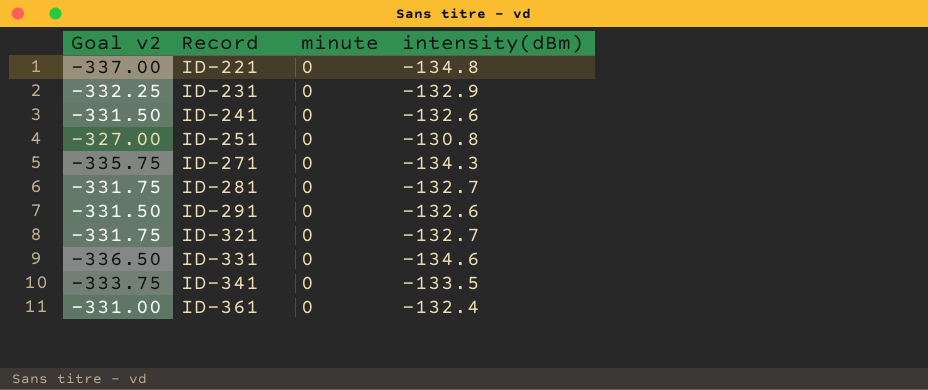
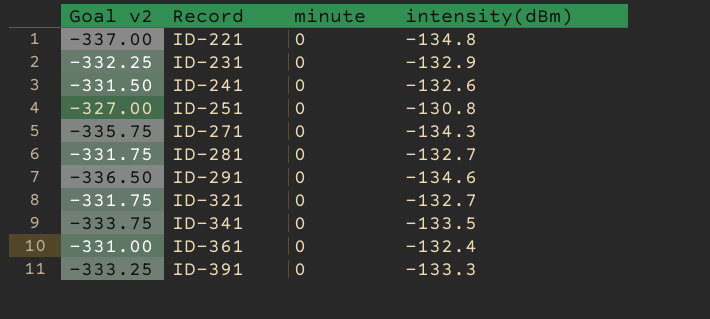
row ID-331: -336.50 | 0 | -134.6 -> none
ID-291 | Goal v2: -331.50 -> -336.50
ID-291 | intensity(dBm): -132.6 -> -134.6
row ID-391: none -> -333.25 | 0 | -133.3

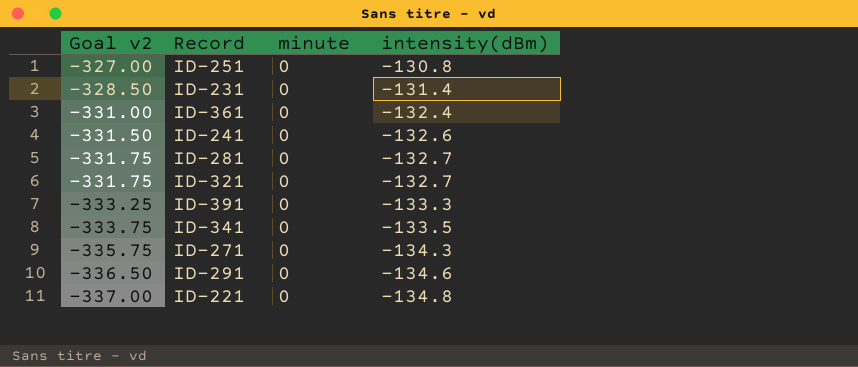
row order: Record ascending -> Goal v2 descending
ID-231 | Goal v2: -332.25 -> -328.50
ID-231 | intensity(dBm): -132.9 -> -131.4

